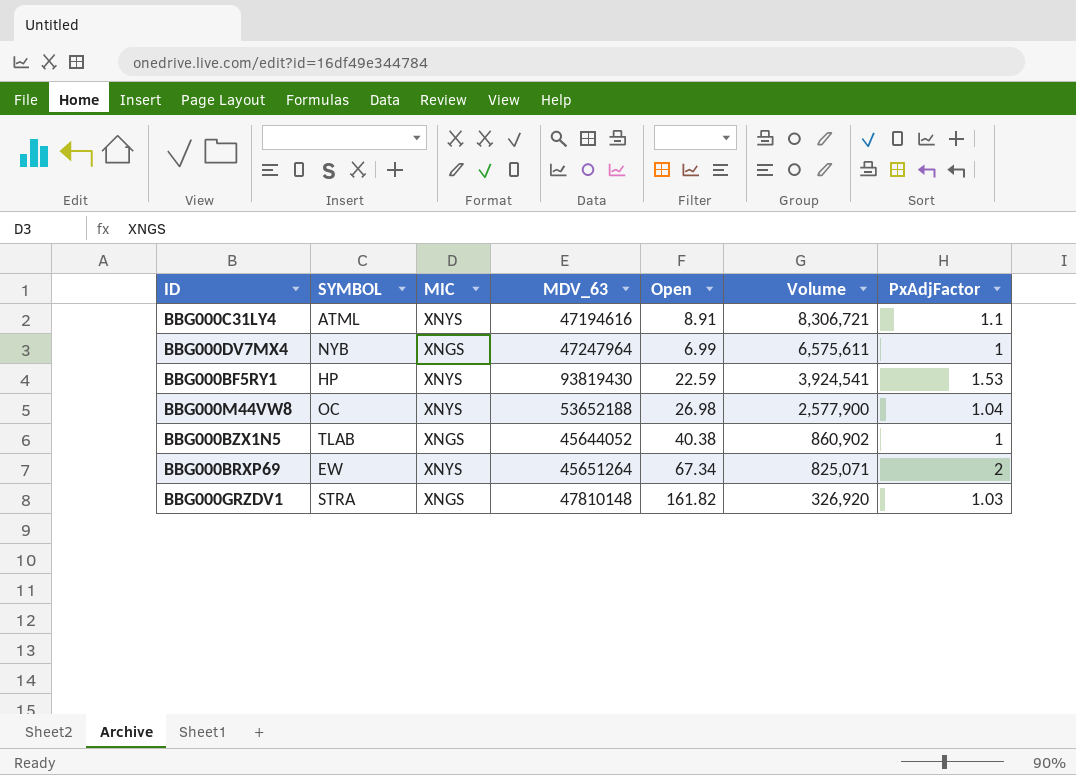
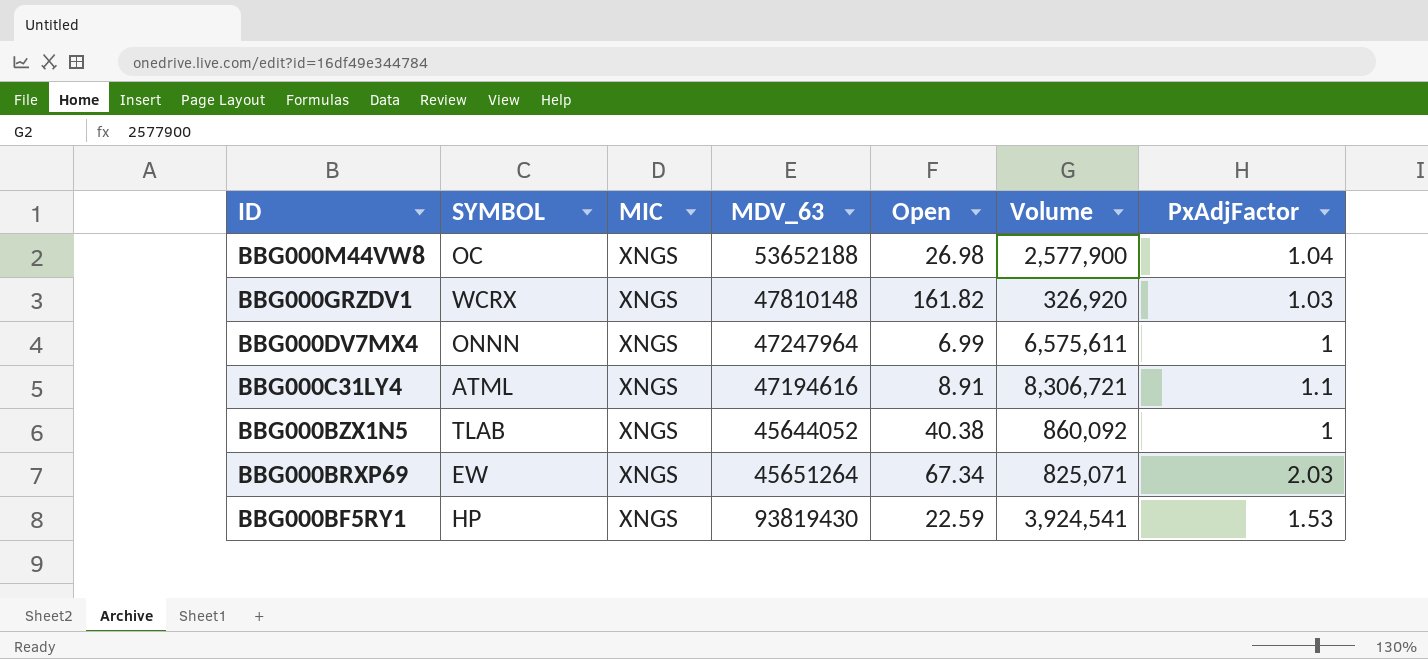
row order: Volume descending -> ID descending
BBG000M44VW8 | MIC: XNYS -> XNGS
BBG000GRZDV1 | SYMBOL: STRA -> WCRX
BBG000DV7MX4 | SYMBOL: NYB -> ONNN
BBG000C31LY4 | MIC: XNYS -> XNGS
BBG000BZX1N5 | Volume: 860,902 -> 860,092
BBG000BRXP69 | MIC: XNYS -> XNGS
BBG000BRXP69 | PxAdjFactor: 2 -> 2.03
BBG000BF5RY1 | MIC: XNYS -> XNGS

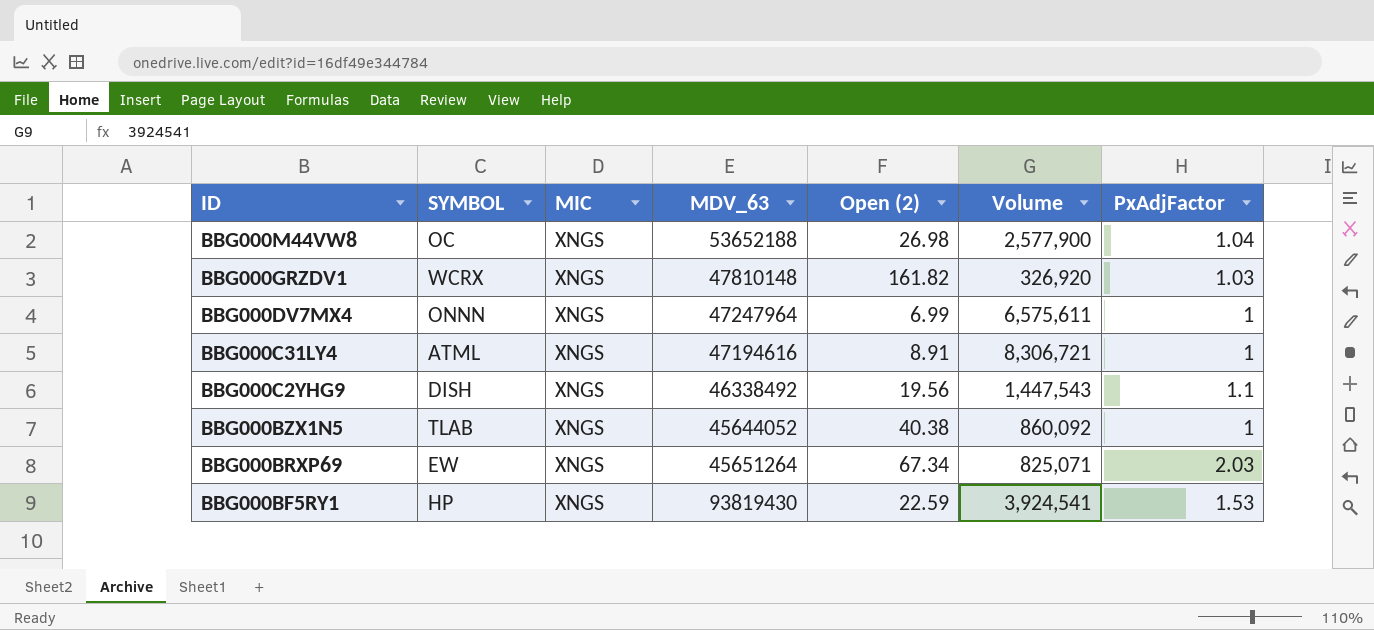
column name: Open -> Open (2)
BBG000C31LY4 | PxAdjFactor: 1.1 -> 1
row BBG000C2YHG9: none -> DISH | XNGS | 46338492 | 19.56 | 1,447,543 | 1.1

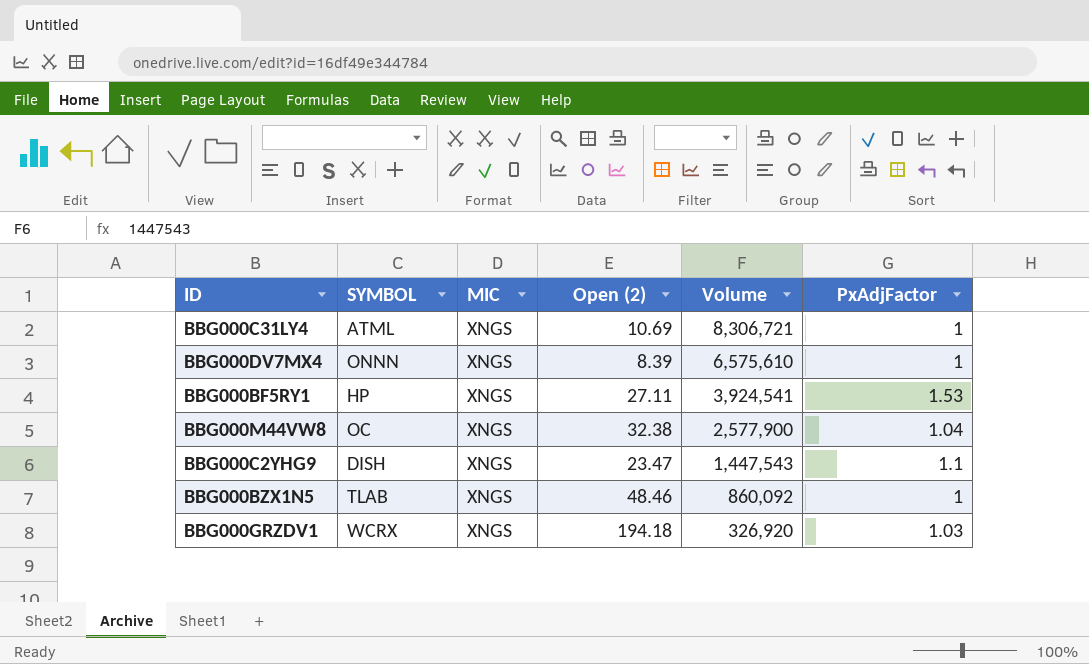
row order: ID descending -> Volume descending
column MDV_63 | position: 4 -> none
row BBG000BRXP69: EW | XNGS | 45651264 | 67.34 | 825,071 | 2.03 -> none
BBG000C31LY4 | Open (2): 8.91 -> 10.69
BBG000DV7MX4 | Open (2): 6.99 -> 8.39
BBG000DV7MX4 | Volume: 6,575,611 -> 6,575,610
BBG000BF5RY1 | Open (2): 22.59 -> 27.11
BBG000M44VW8 | Open (2): 26.98 -> 32.38
BBG000C2YHG9 | Open (2): 19.56 -> 23.47
BBG000BZX1N5 | Open (2): 40.38 -> 48.46
BBG000GRZDV1 | Open (2): 161.82 -> 194.18

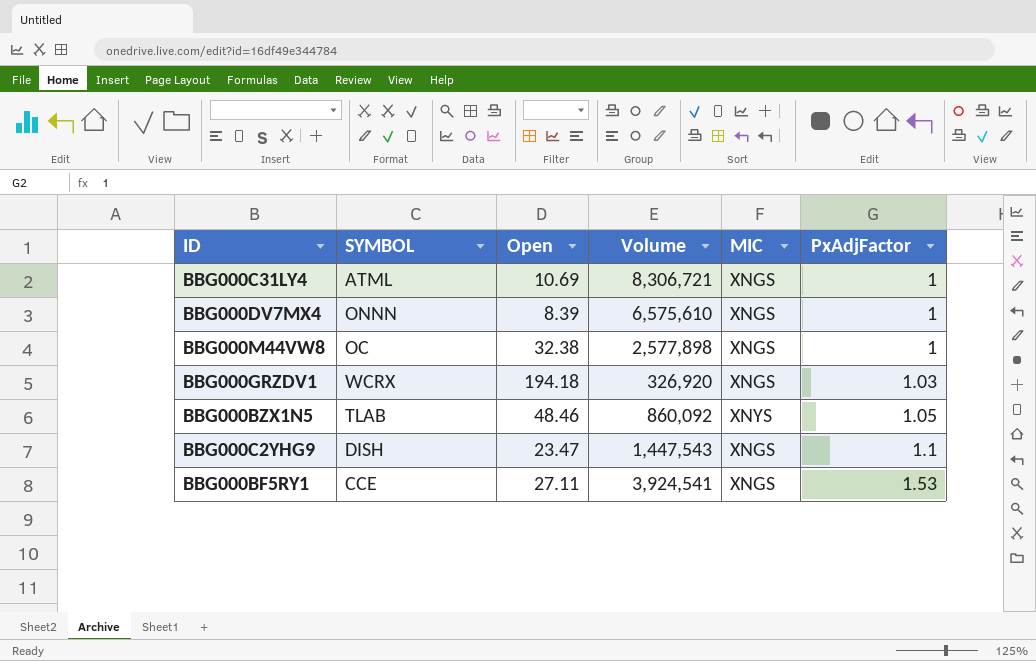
row order: Volume descending -> PxAdjFactor ascending
column name: Open (2) -> Open
column MIC | position: 3 -> 5
BBG000M44VW8 | Volume: 2,577,900 -> 2,577,898
BBG000M44VW8 | PxAdjFactor: 1.04 -> 1
BBG000BZX1N5 | MIC: XNGS -> XNYS
BBG000BZX1N5 | PxAdjFactor: 1 -> 1.05
BBG000BF5RY1 | SYMBOL: HP -> CCE

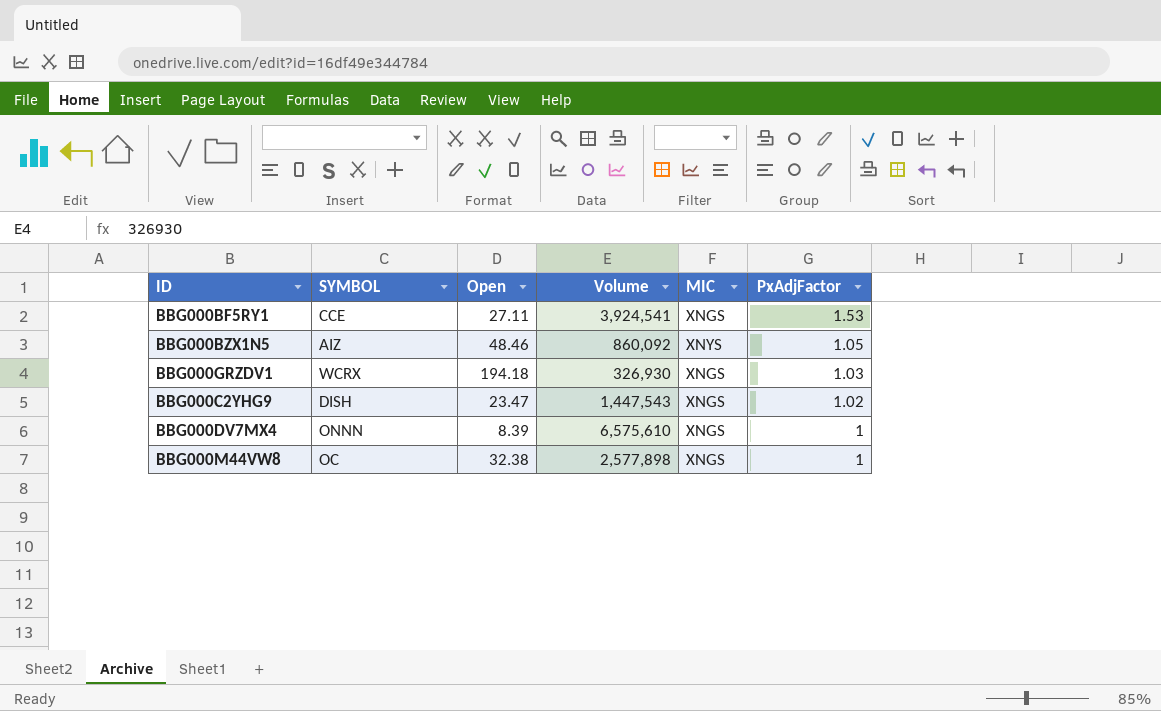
row order: PxAdjFactor ascending -> PxAdjFactor descending
row BBG000C31LY4: ATML | 10.69 | 8,306,721 | XNGS | 1 -> none
BBG000BZX1N5 | SYMBOL: TLAB -> AIZ
BBG000GRZDV1 | Volume: 326,920 -> 326,930
BBG000C2YHG9 | PxAdjFactor: 1.1 -> 1.02

